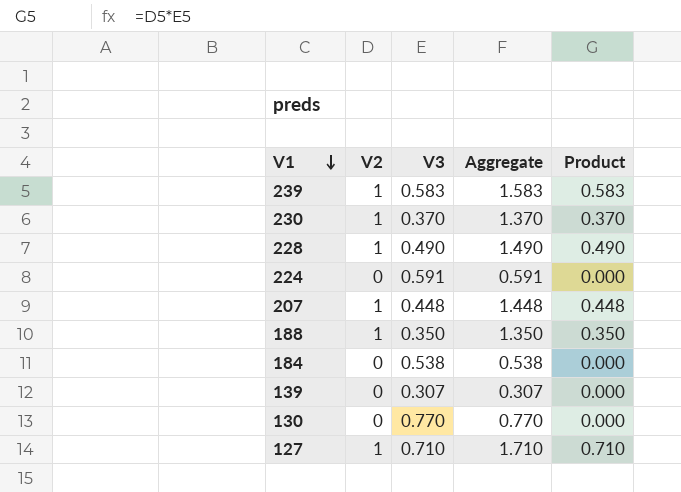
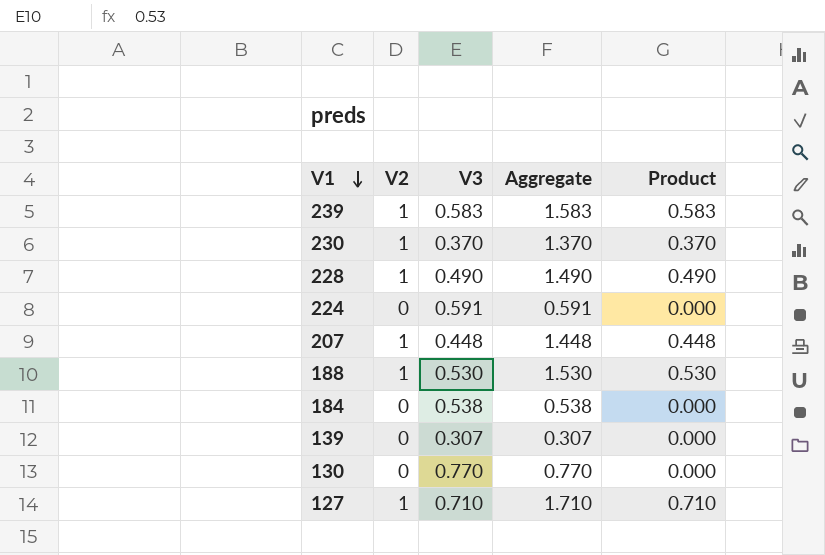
188 | V3: 0.350 -> 0.530
188 | Aggregate: 1.350 -> 1.530
188 | Product: 0.350 -> 0.530

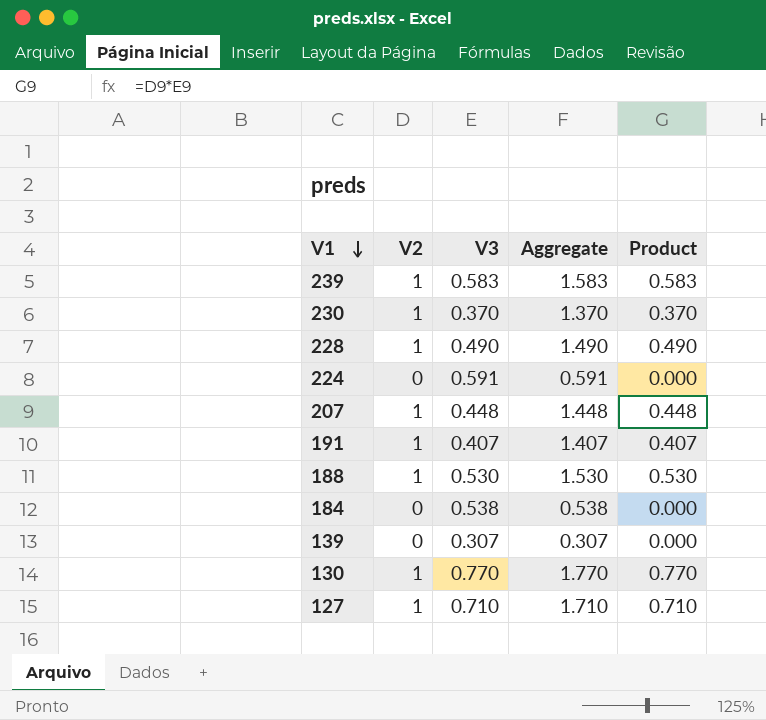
row 191: none -> 1 | 0.407 | 1.407 | 0.407
130 | V2: 0 -> 1
130 | Aggregate: 0.770 -> 1.770
130 | Product: 0.000 -> 0.770

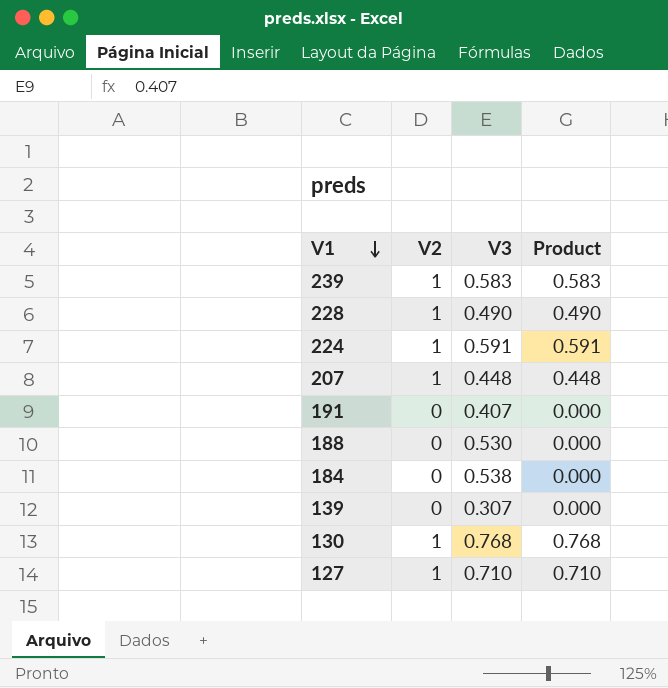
column Aggregate | formula: [V2] + [V3] -> none
row 230: 1 | 0.370 | 1.370 | 0.370 -> none
224 | V2: 0 -> 1
224 | Product: 0.000 -> 0.591
191 | V2: 1 -> 0
191 | Product: 0.407 -> 0.000
188 | V2: 1 -> 0
188 | Product: 0.530 -> 0.000
130 | V3: 0.770 -> 0.768
130 | Product: 0.770 -> 0.768

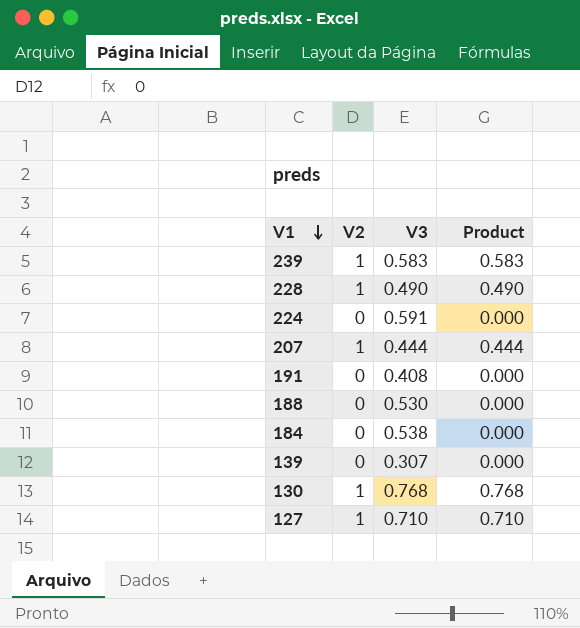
224 | V2: 1 -> 0
224 | Product: 0.591 -> 0.000
207 | V3: 0.448 -> 0.444
207 | Product: 0.448 -> 0.444
191 | V3: 0.407 -> 0.408

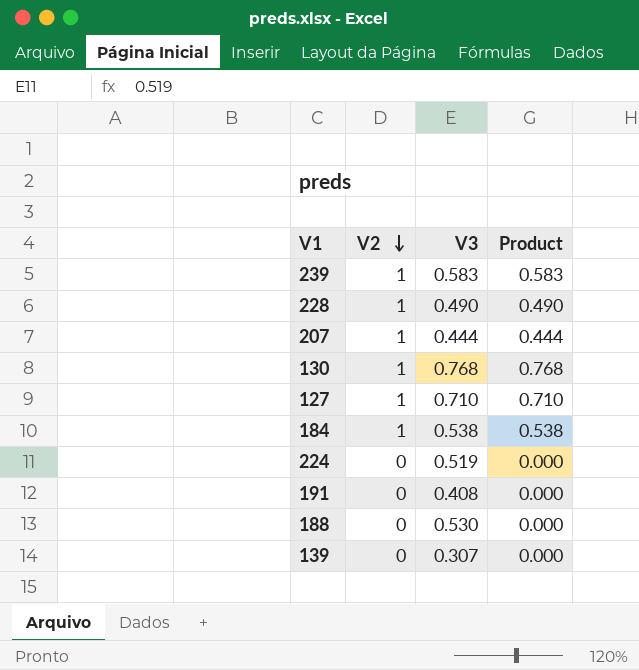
row order: V1 descending -> V2 descending
184 | V2: 0 -> 1
184 | Product: 0.000 -> 0.538
224 | V3: 0.591 -> 0.519

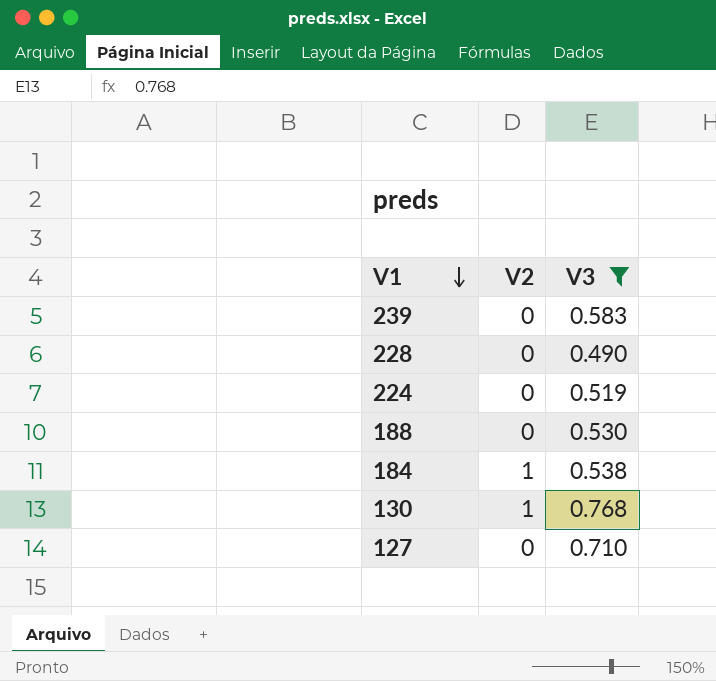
filter: none -> V3 >= 0.490
row order: V2 descending -> V1 descending
column Product | formula: [V2] * [V3] -> none
239 | V2: 1 -> 0
228 | V2: 1 -> 0
127 | V2: 1 -> 0

